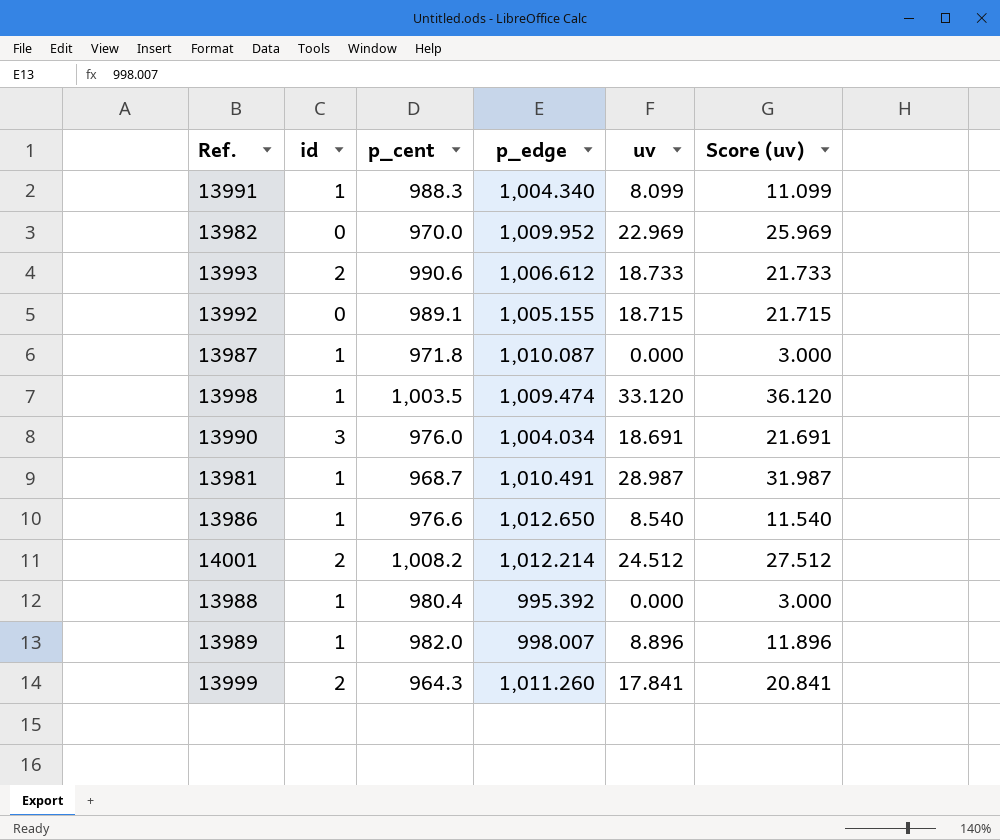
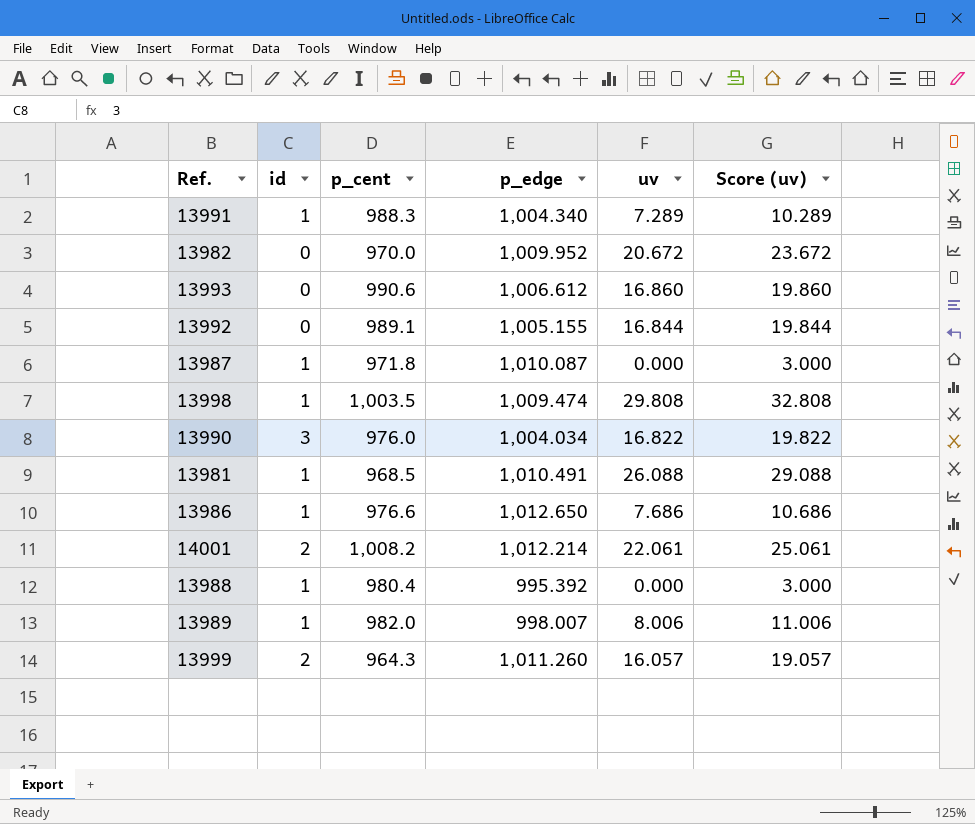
13991 | uv: 8.099 -> 7.289
13991 | Score (uv): 11.099 -> 10.289
13982 | uv: 22.969 -> 20.672
13982 | Score (uv): 25.969 -> 23.672
13993 | id: 2 -> 0
13993 | uv: 18.733 -> 16.860
13993 | Score (uv): 21.733 -> 19.860
13992 | uv: 18.715 -> 16.844
13992 | Score (uv): 21.715 -> 19.844
13998 | uv: 33.120 -> 29.808
13998 | Score (uv): 36.120 -> 32.808
13990 | uv: 18.691 -> 16.822
13990 | Score (uv): 21.691 -> 19.822
13981 | p_cent: 968.7 -> 968.5
13981 | uv: 28.987 -> 26.088
13981 | Score (uv): 31.987 -> 29.088
13986 | uv: 8.540 -> 7.686
13986 | Score (uv): 11.540 -> 10.686
14001 | uv: 24.512 -> 22.061
14001 | Score (uv): 27.512 -> 25.061
13989 | uv: 8.896 -> 8.006
13989 | Score (uv): 11.896 -> 11.006
13999 | uv: 17.841 -> 16.057
13999 | Score (uv): 20.841 -> 19.057

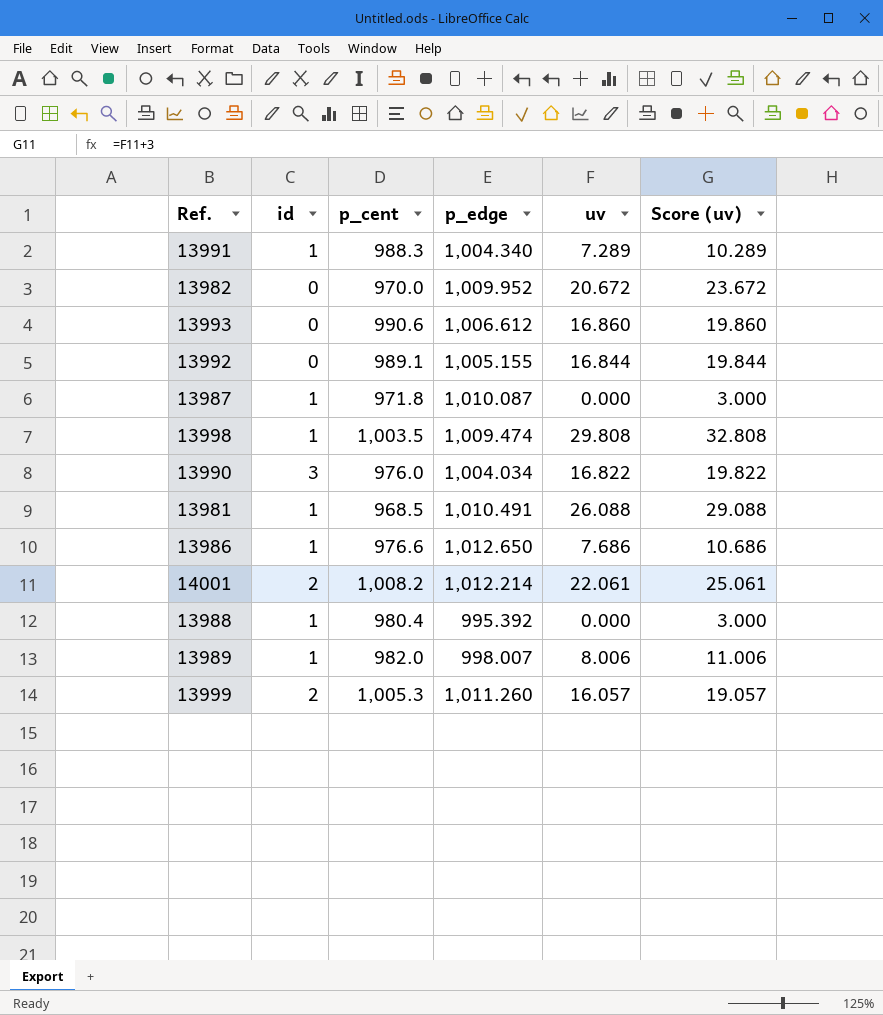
13999 | p_cent: 964.3 -> 1,005.3

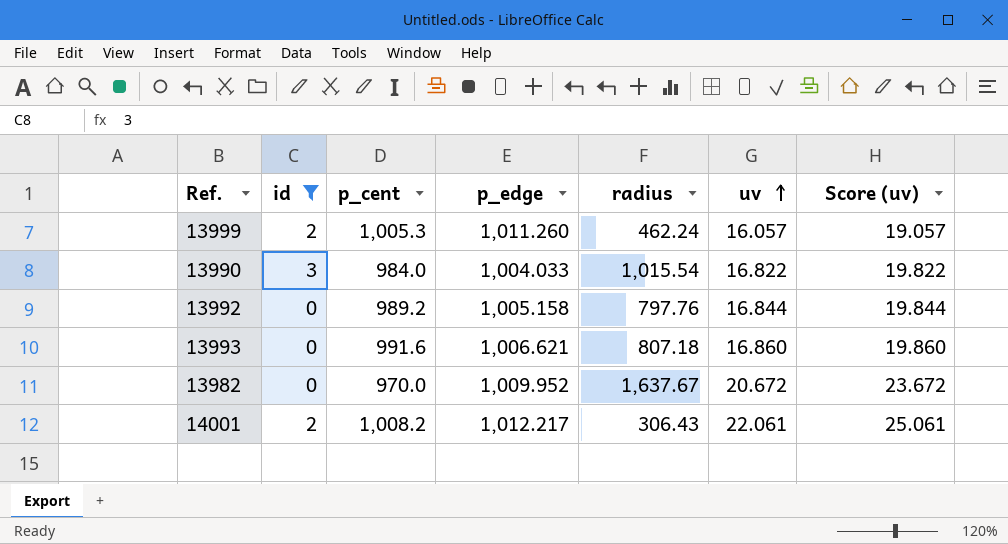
filter: none -> id != 1
row order: none -> uv ascending
column radius | position: none -> 5
13990 | p_cent: 976.0 -> 984.0
13990 | p_edge: 1,004.034 -> 1,004.033
13992 | p_cent: 989.1 -> 989.2
13992 | p_edge: 1,005.155 -> 1,005.158
13993 | p_cent: 990.6 -> 991.6
13993 | p_edge: 1,006.612 -> 1,006.621
14001 | p_edge: 1,012.214 -> 1,012.217

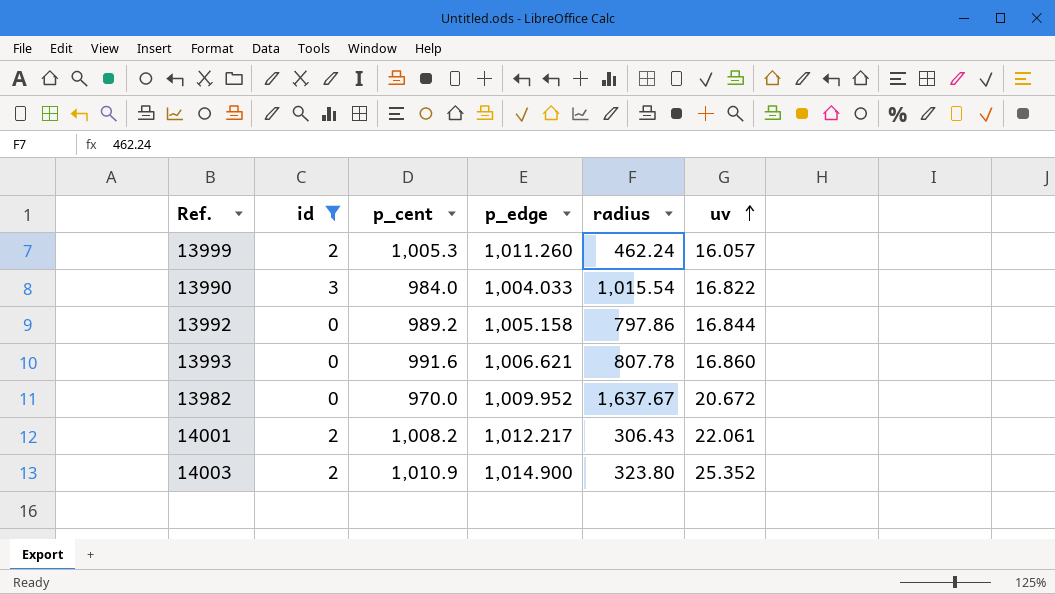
column Score (uv) | formula: [uv] + 3 -> none
13992 | radius: 797.76 -> 797.86
13993 | radius: 807.18 -> 807.78
row 14003: none -> 2 | 1,010.9 | 1,014.900 | 323.80 | 25.352

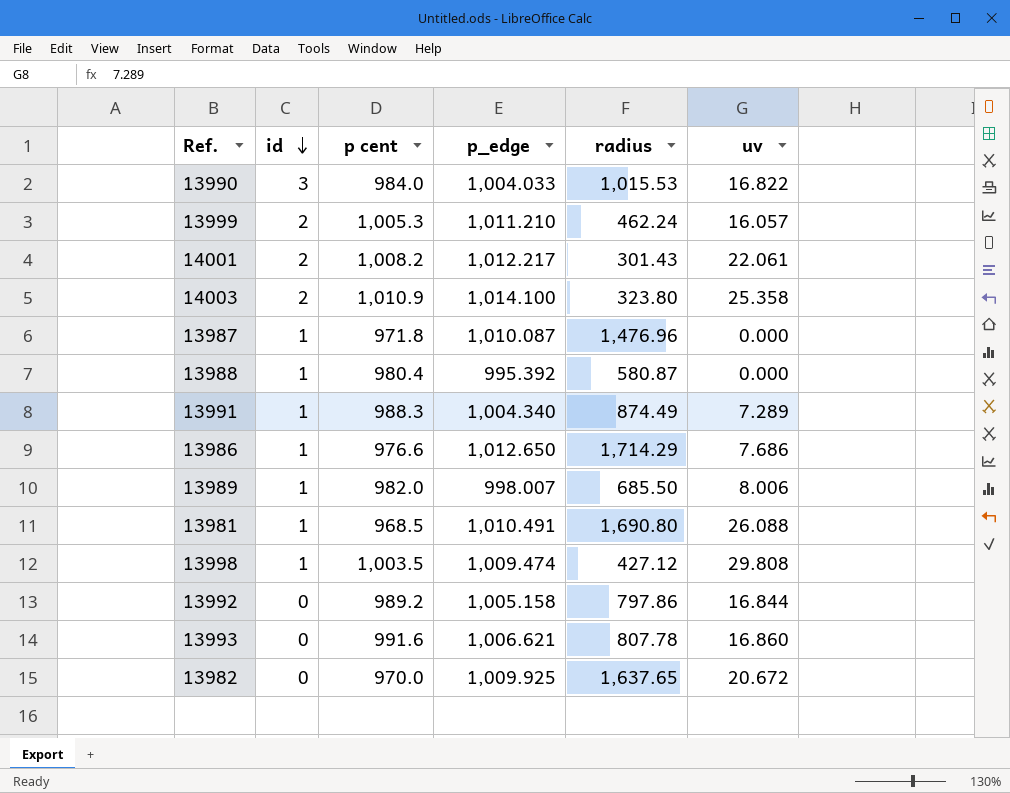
filter: id != 1 -> none
row order: uv ascending -> id descending
column name: p_cent -> p cent
13990 | radius: 1,015.54 -> 1,015.53
13999 | p_edge: 1,011.260 -> 1,011.210
14001 | radius: 306.43 -> 301.43
14003 | p_edge: 1,014.900 -> 1,014.100
14003 | uv: 25.352 -> 25.358
13982 | p_edge: 1,009.952 -> 1,009.925
13982 | radius: 1,637.67 -> 1,637.65

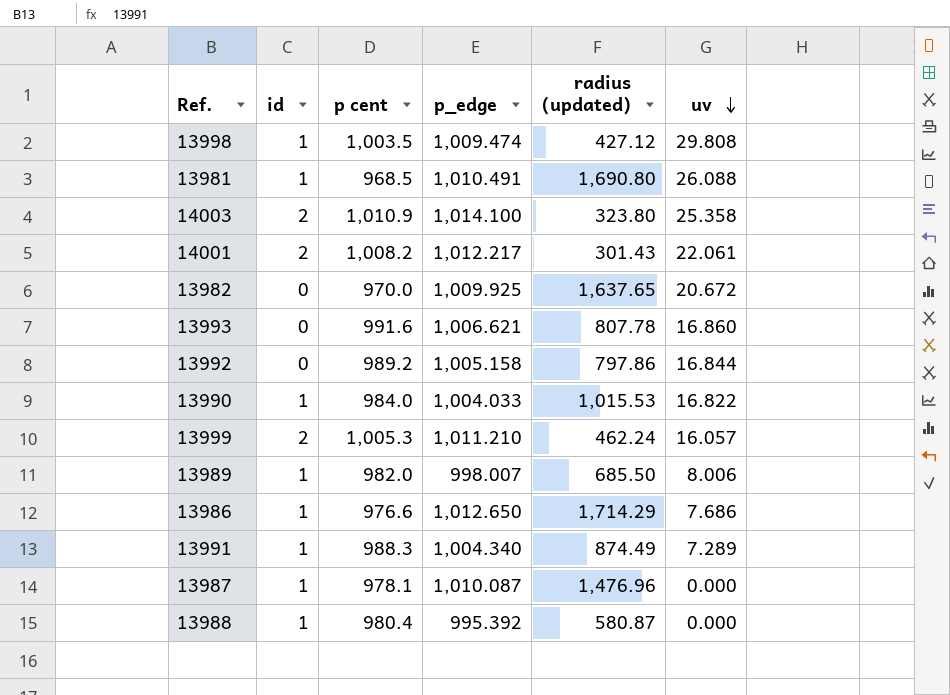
row order: id descending -> uv descending
column name: radius -> radius (updated)
13990 | id: 3 -> 1
13987 | p cent: 971.8 -> 978.1

